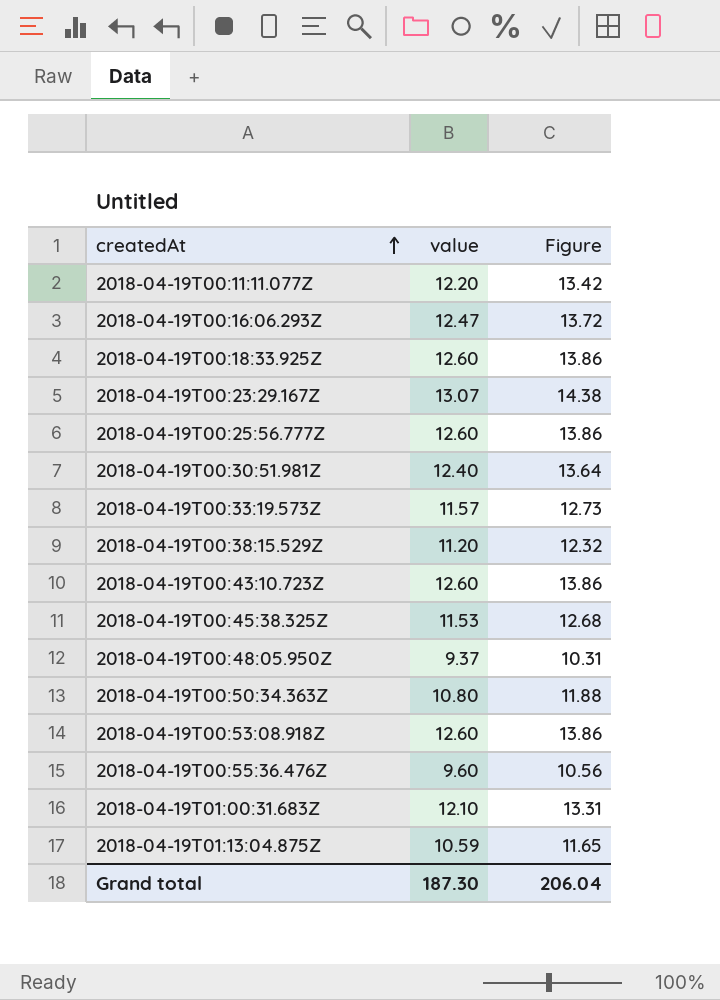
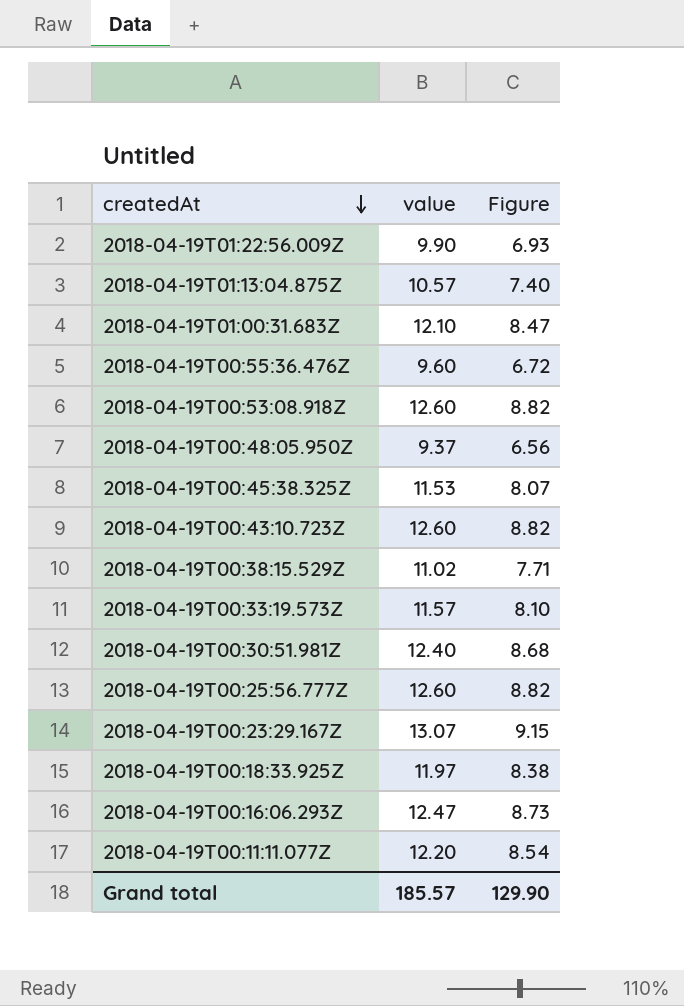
row order: createdAt ascending -> createdAt descending
column Figure | formula: [value] * 1.1 -> [value] * 0.7
row 2018-04-19T00:50:34.363Z: 10.80 | 11.88 -> none
row 2018-04-19T01:22:56.009Z: none -> 9.90 | 6.93
2018-04-19T01:13:04.875Z | value: 10.59 -> 10.57
2018-04-19T00:38:15.529Z | value: 11.20 -> 11.02
2018-04-19T00:18:33.925Z | value: 12.60 -> 11.97
Grand total | value: 187.30 -> 185.57
Grand total | Figure: 206.04 -> 129.90

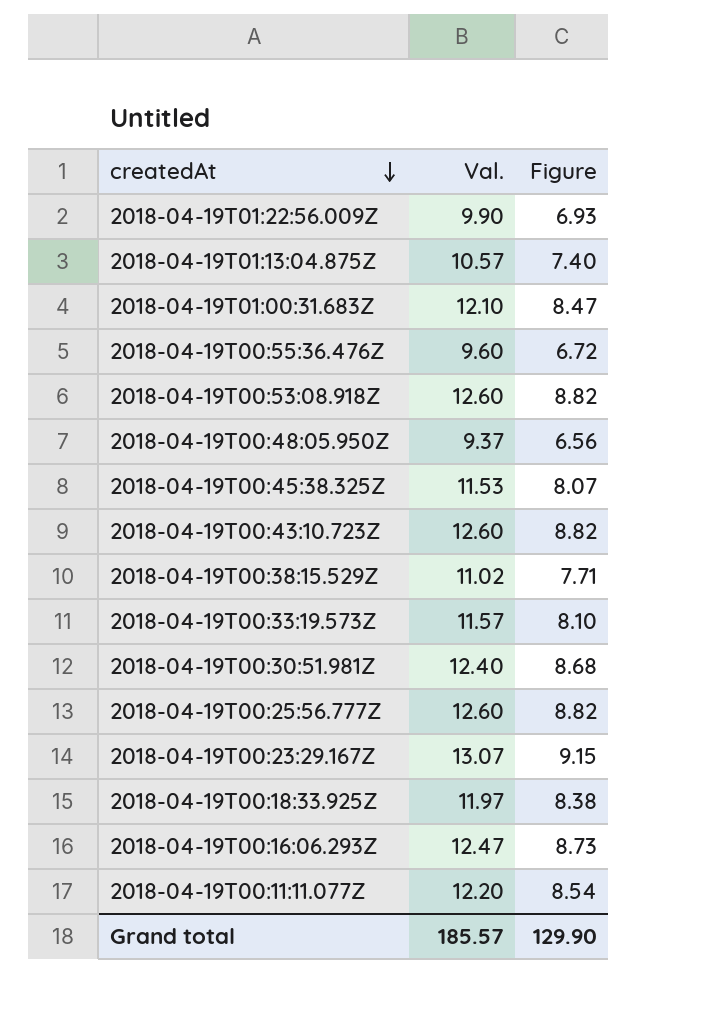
column name: value -> Val.

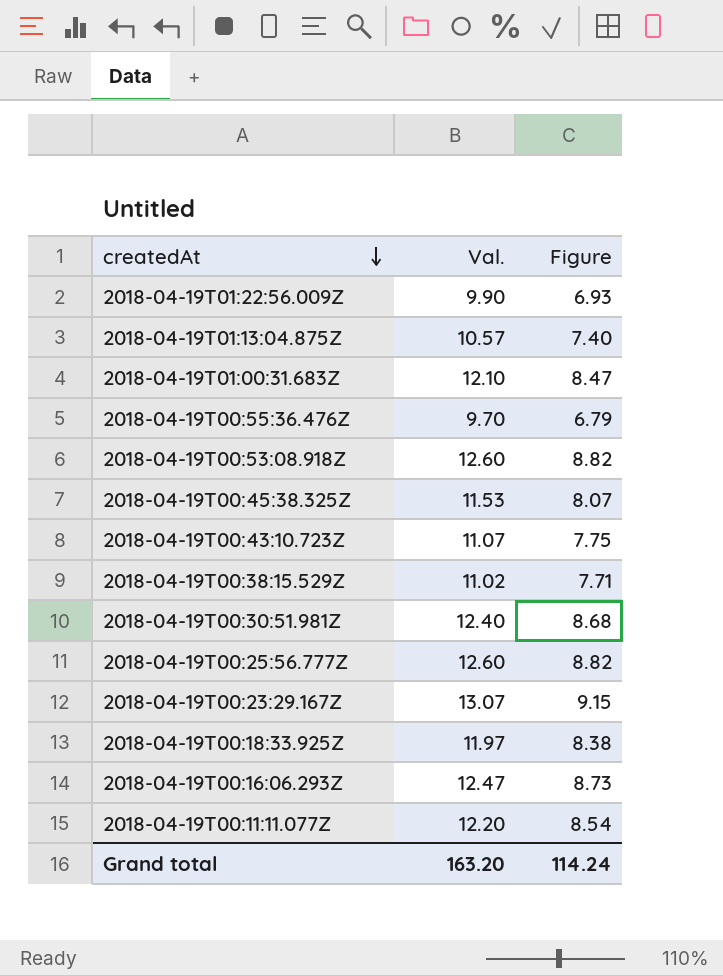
row 2018-04-19T00:48:05.950Z: 9.37 | 6.56 -> none
row 2018-04-19T00:33:19.573Z: 11.57 | 8.10 -> none
2018-04-19T00:55:36.476Z | Val.: 9.60 -> 9.70
2018-04-19T00:55:36.476Z | Figure: 6.72 -> 6.79
2018-04-19T00:43:10.723Z | Val.: 12.60 -> 11.07
2018-04-19T00:43:10.723Z | Figure: 8.82 -> 7.75
Grand total | Val.: 185.57 -> 163.20
Grand total | Figure: 129.90 -> 114.24

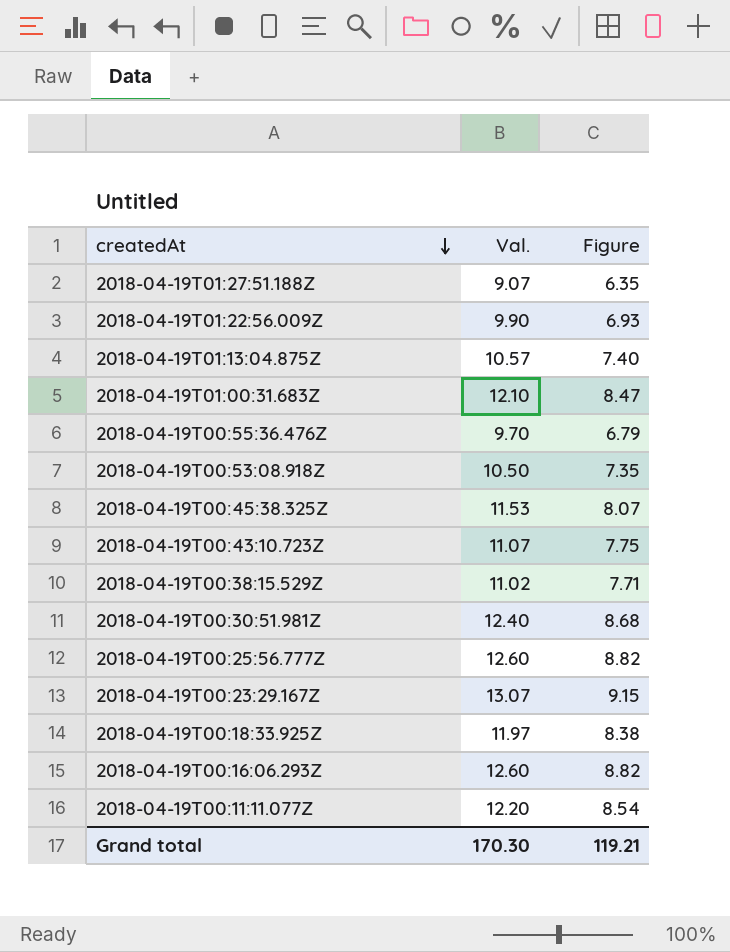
row 2018-04-19T01:27:51.188Z: none -> 9.07 | 6.35
2018-04-19T00:53:08.918Z | Val.: 12.60 -> 10.50
2018-04-19T00:53:08.918Z | Figure: 8.82 -> 7.35
2018-04-19T00:16:06.293Z | Val.: 12.47 -> 12.60
2018-04-19T00:16:06.293Z | Figure: 8.73 -> 8.82
Grand total | Val.: 163.20 -> 170.30
Grand total | Figure: 114.24 -> 119.21

